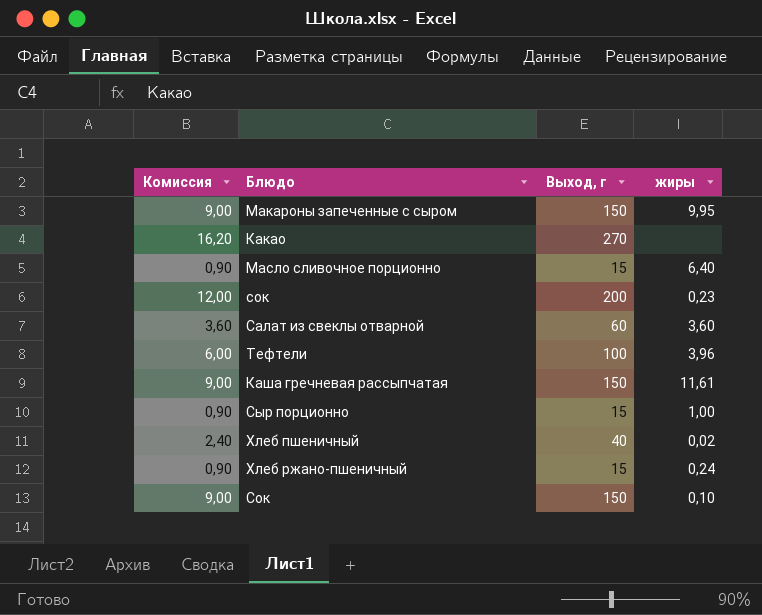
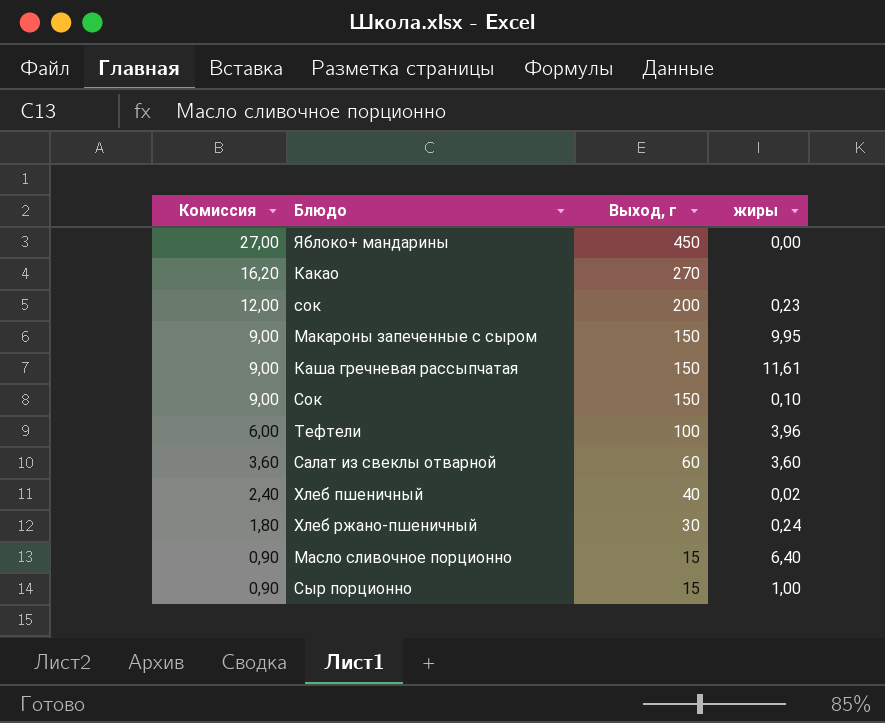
row order: none -> Комиссия descending
row Яблоко+ мандарины: none -> 27,00 | 450 | 0,00
Хлеб ржано-пшеничный | Комиссия: 0,90 -> 1,80
Хлеб ржано-пшеничный | Выход, г: 15 -> 30

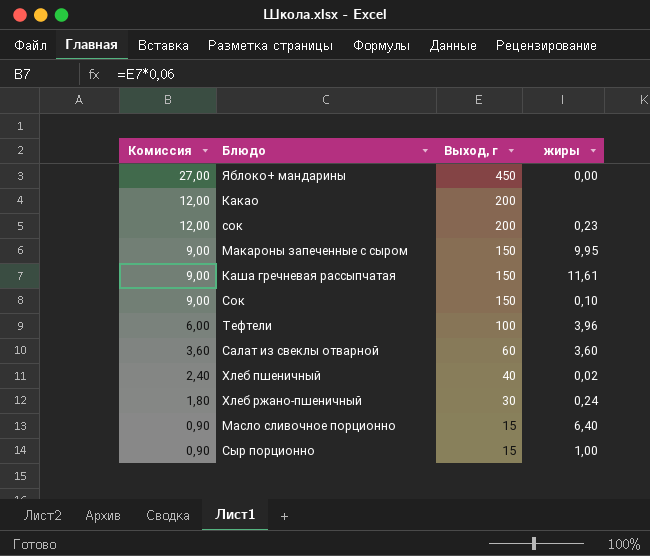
Какао | Комиссия: 16,20 -> 12,00
Какао | Выход, г: 270 -> 200

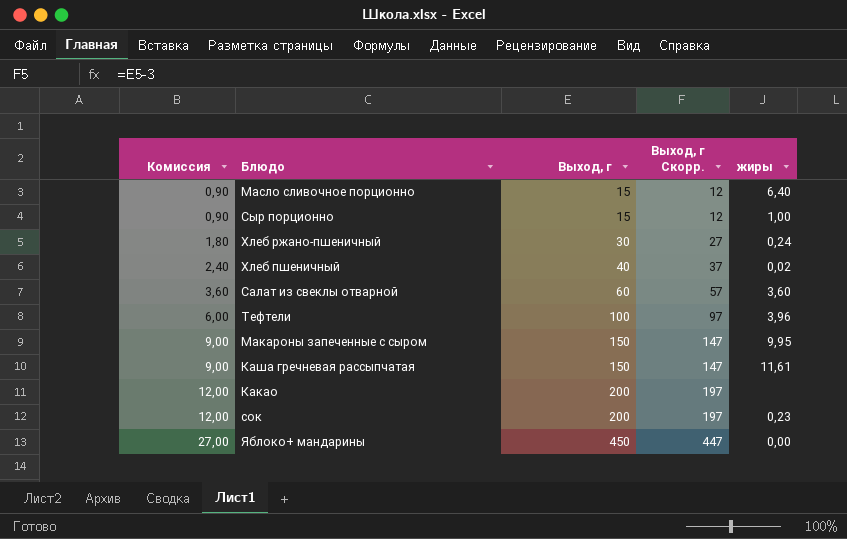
row order: Комиссия descending -> Комиссия ascending
column Выход, г Скорр. | formula: none -> [Выход, г] - 3
row Сок: 9,00 | 150 | 0,10 -> none

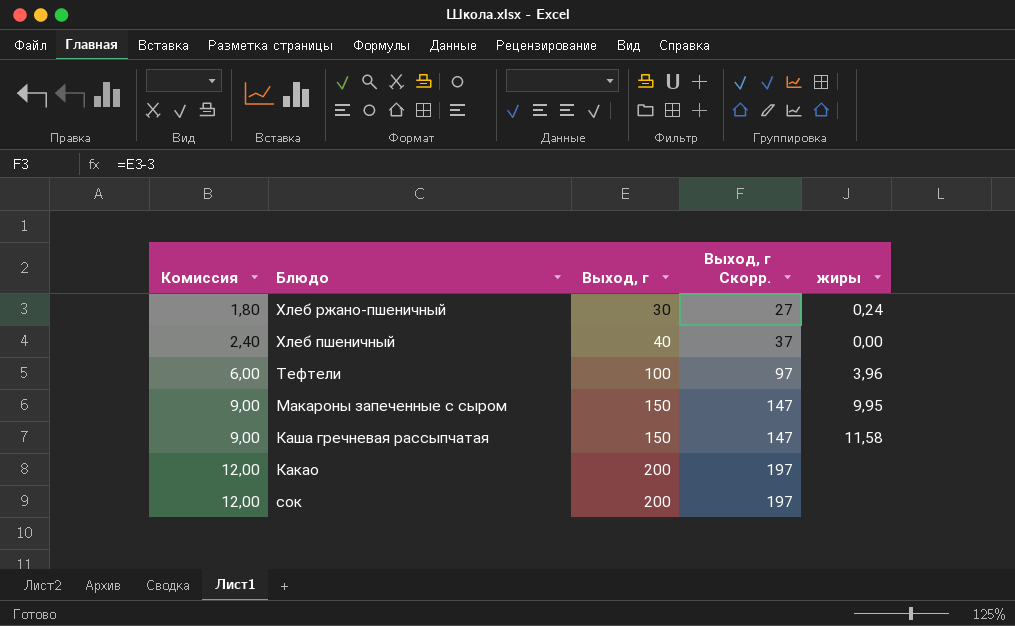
row Масло сливочное порционно: 0,90 | 15 | 12 | 6,40 -> none
row Сыр порционно: 0,90 | 15 | 12 | 1,00 -> none
row Салат из свеклы отварной: 3,60 | 60 | 57 | 3,60 -> none
row Яблоко+ мандарины: 27,00 | 450 | 447 | 0,00 -> none
Хлеб пшеничный | жиры: 0,02 -> 0,00
Каша гречневая рассыпчатая | жиры: 11,61 -> 11,58
сок | жиры: 0,23 -> none

